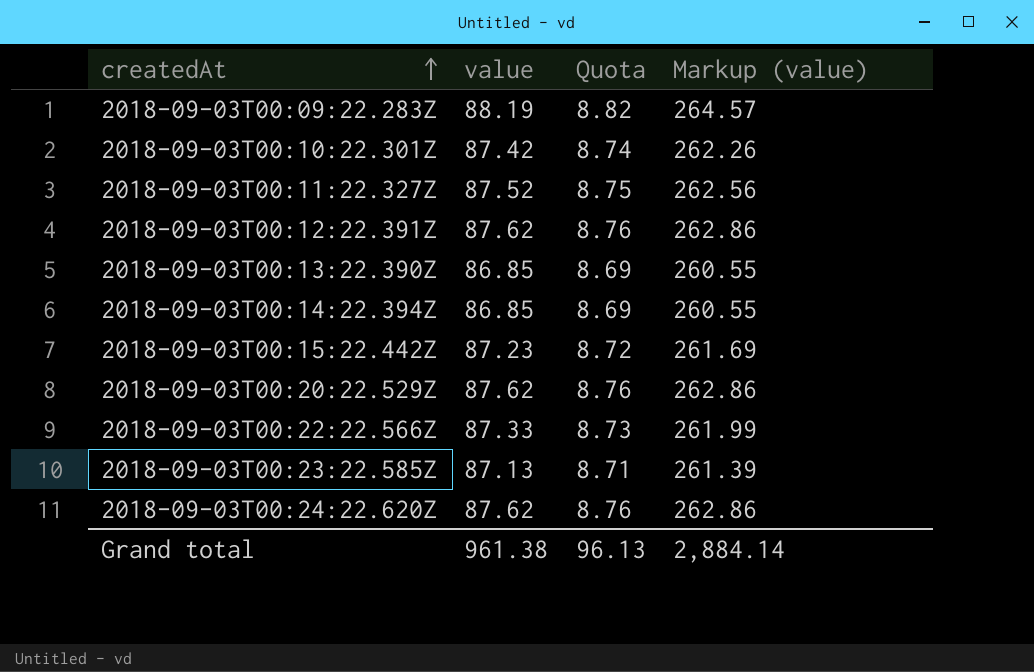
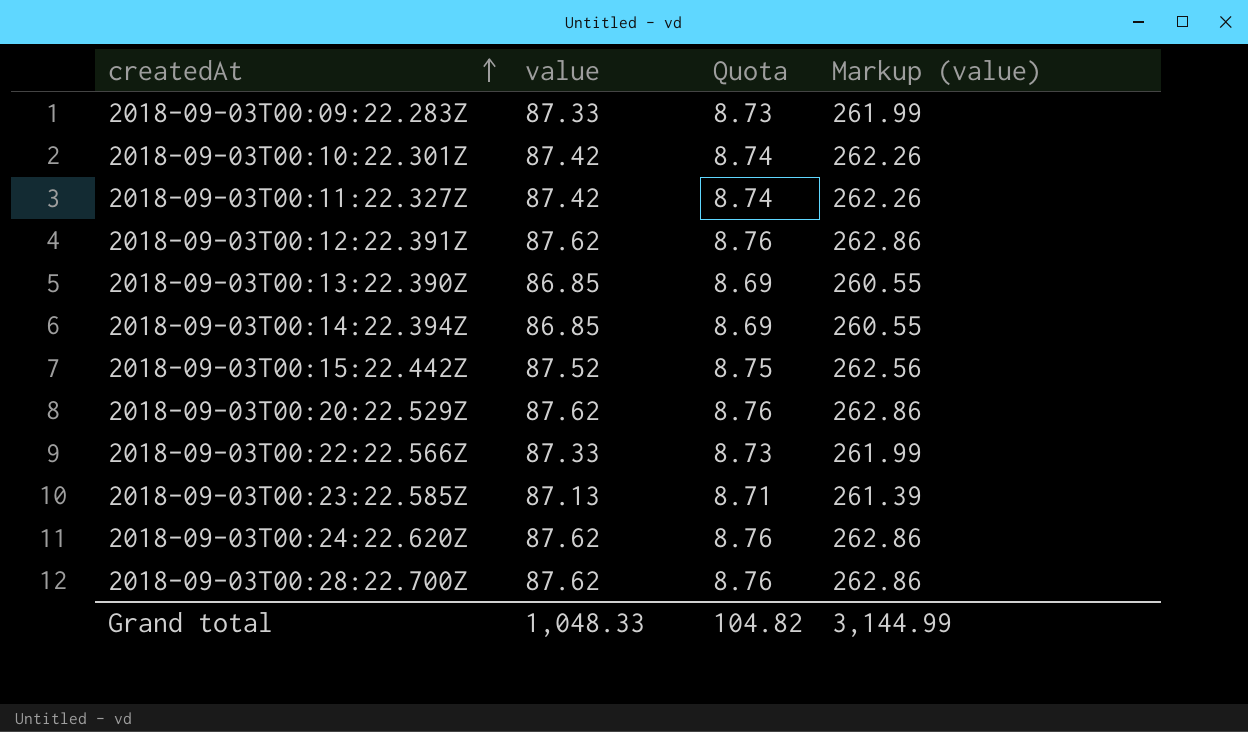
2018-09-03T00:09:22.283Z | value: 88.19 -> 87.33
2018-09-03T00:09:22.283Z | Quota: 8.82 -> 8.73
2018-09-03T00:09:22.283Z | Markup (value): 264.57 -> 261.99
2018-09-03T00:11:22.327Z | value: 87.52 -> 87.42
2018-09-03T00:11:22.327Z | Quota: 8.75 -> 8.74
2018-09-03T00:11:22.327Z | Markup (value): 262.56 -> 262.26
2018-09-03T00:15:22.442Z | value: 87.23 -> 87.52
2018-09-03T00:15:22.442Z | Quota: 8.72 -> 8.75
2018-09-03T00:15:22.442Z | Markup (value): 261.69 -> 262.56
row 2018-09-03T00:28:22.700Z: none -> 87.62 | 8.76 | 262.86
Grand total | value: 961.38 -> 1,048.33
Grand total | Quota: 96.13 -> 104.82
Grand total | Markup (value): 2,884.14 -> 3,144.99

